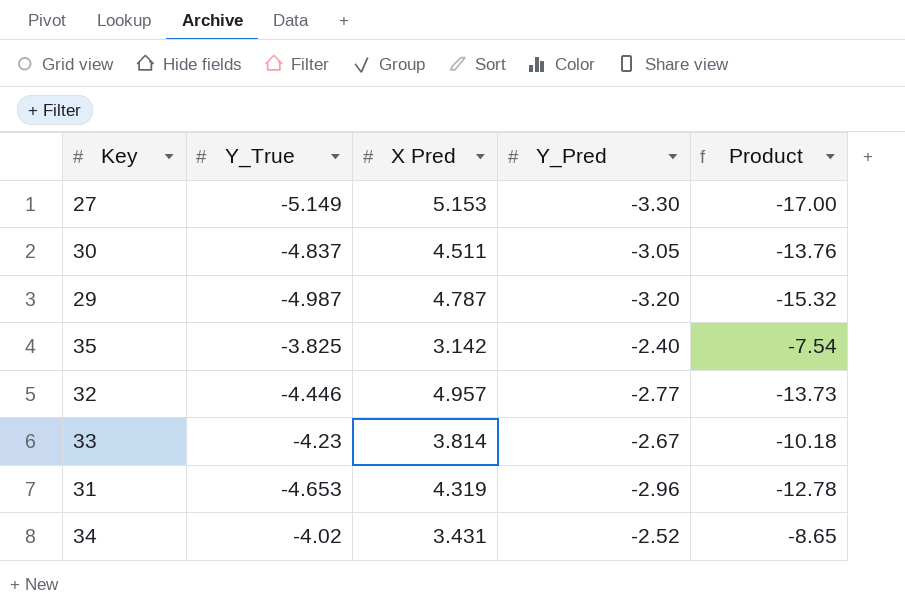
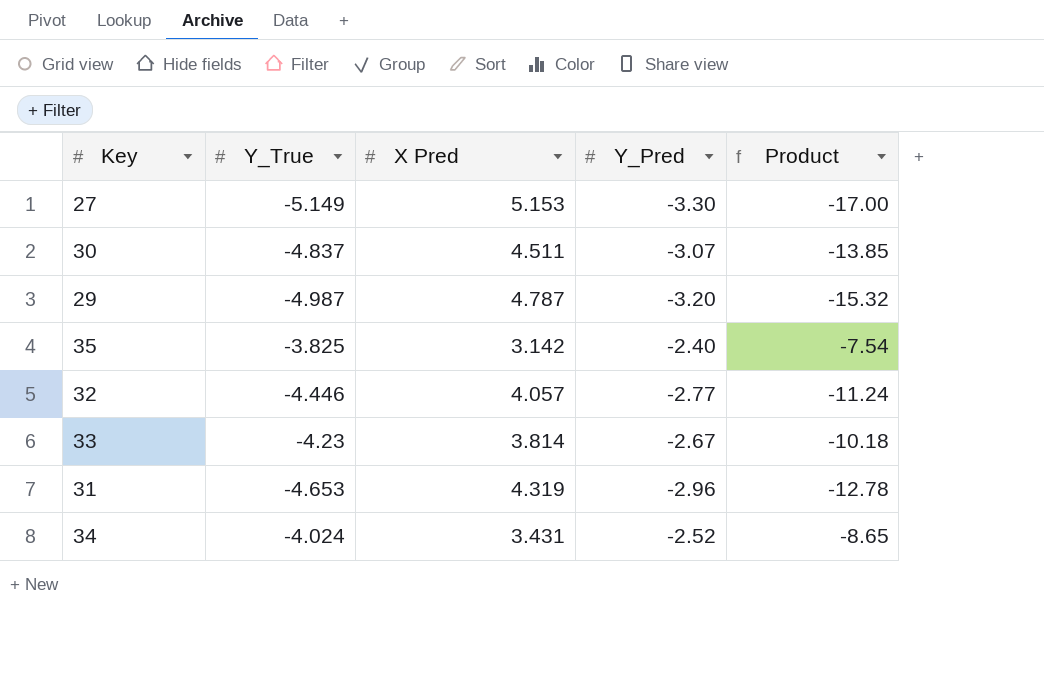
30 | Y_Pred: -3.05 -> -3.07
30 | Product: -13.76 -> -13.85
32 | X Pred: 4.957 -> 4.057
32 | Product: -13.73 -> -11.24
34 | Y_True: -4.02 -> -4.024

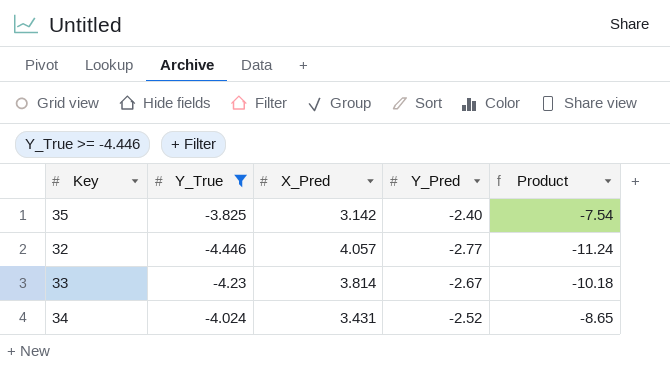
filter: none -> Y_True >= -4.446
column name: X Pred -> X_Pred

